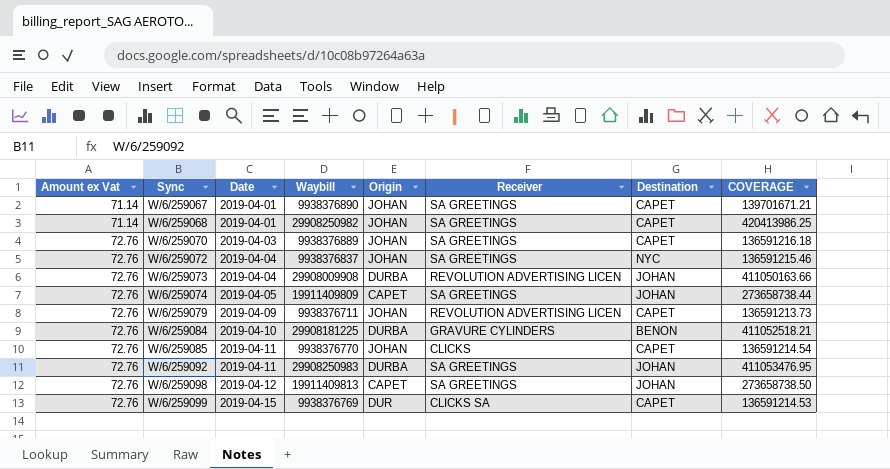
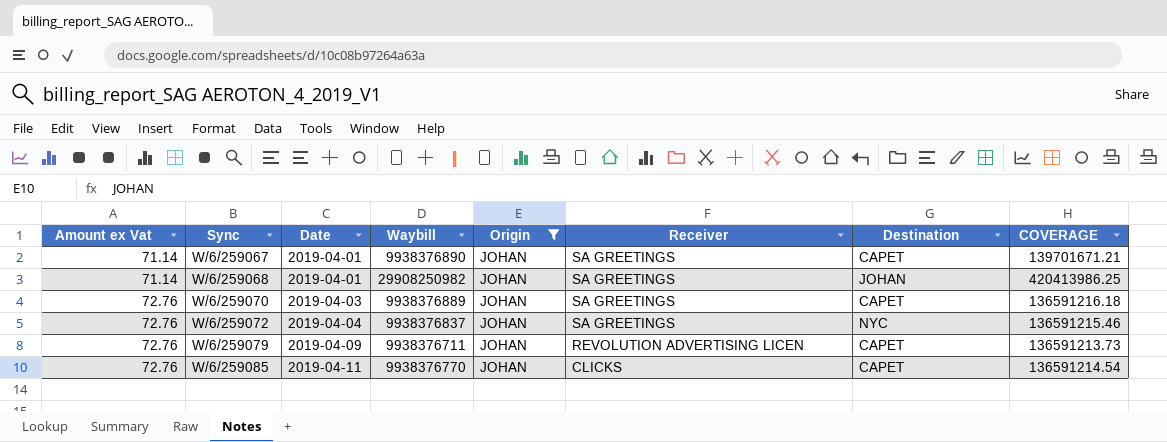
filter: none -> Origin = JOHAN
W/6/259068 | Destination: CAPET -> JOHAN

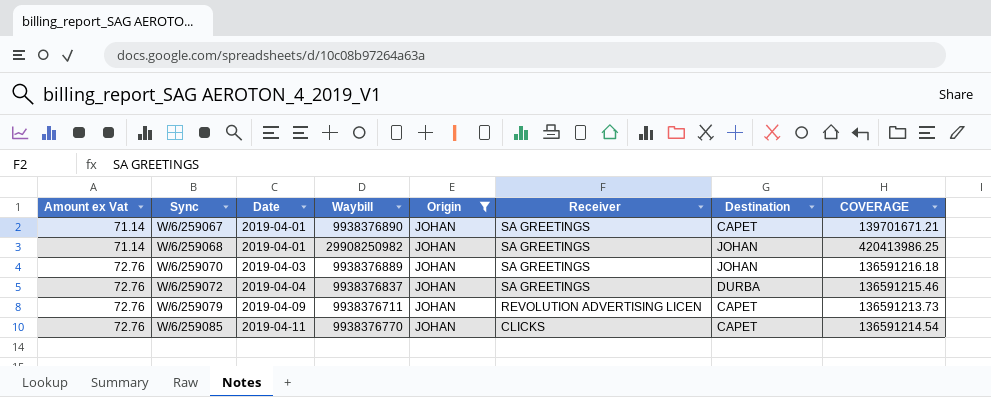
W/6/259070 | Destination: CAPET -> JOHAN
W/6/259072 | Destination: NYC -> DURBA

